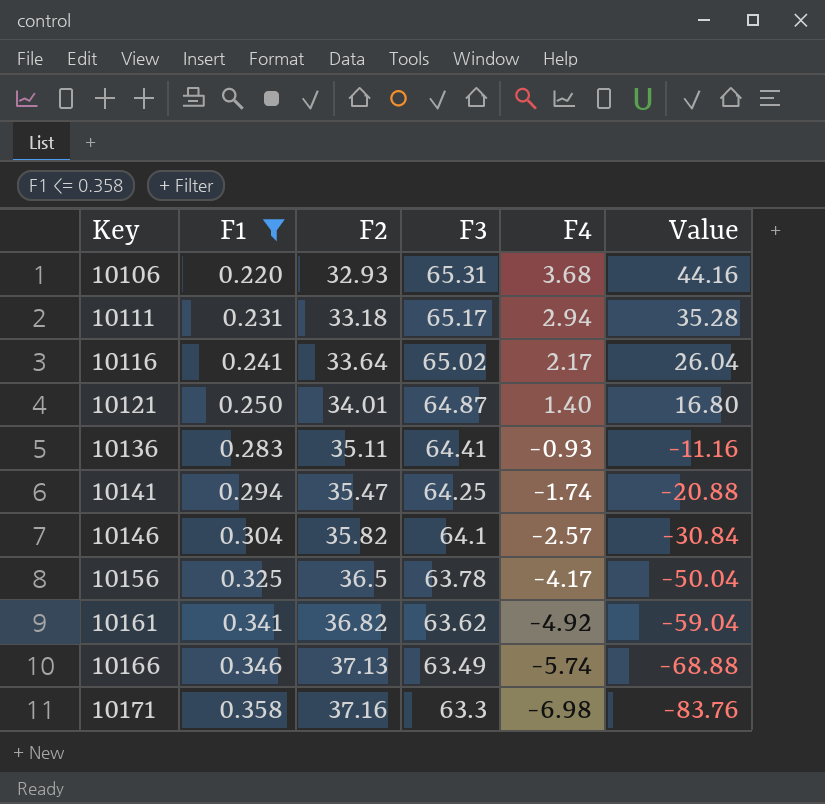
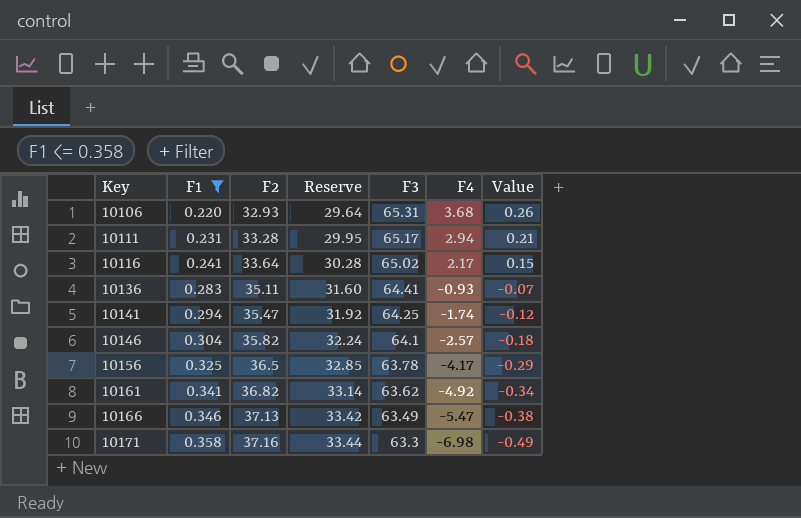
column Reserve | formula: none -> [F2] * 0.9
column Value | formula: [F4] * 12 -> [F4] * 0.07
row 10121: 0.250 | 34.01 | 64.87 | 1.40 | 16.80 -> none
10111 | F2: 33.18 -> 33.28
10166 | F4: -5.74 -> -5.47

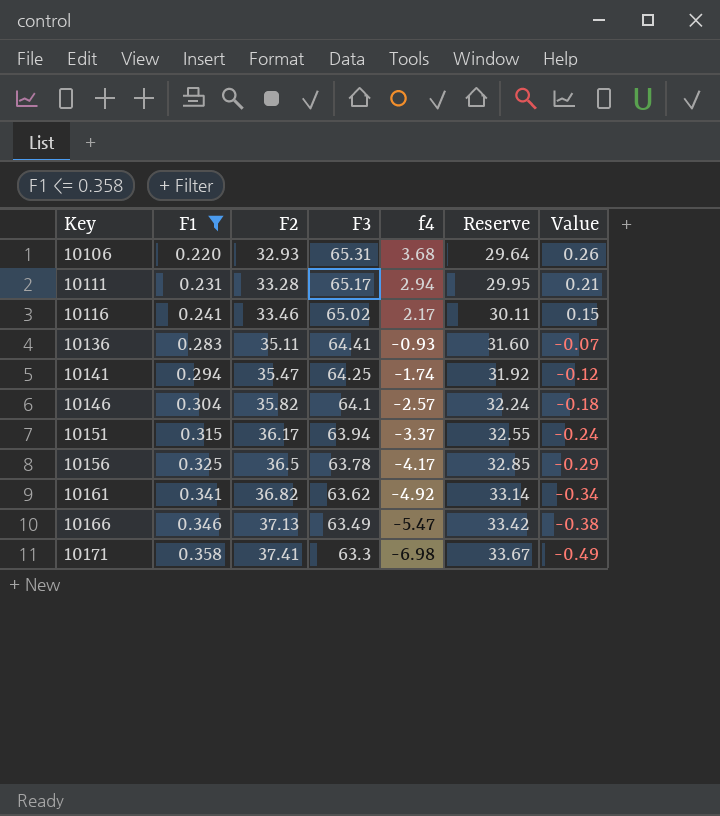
column name: F4 -> f4
column Reserve | position: 4 -> 6
10116 | F2: 33.64 -> 33.46
10116 | Reserve: 30.28 -> 30.11
row 10151: none -> 0.315 | 36.17 | 63.94 | -3.37 | 32.55 | -0.24
10171 | F2: 37.16 -> 37.41
10171 | Reserve: 33.44 -> 33.67

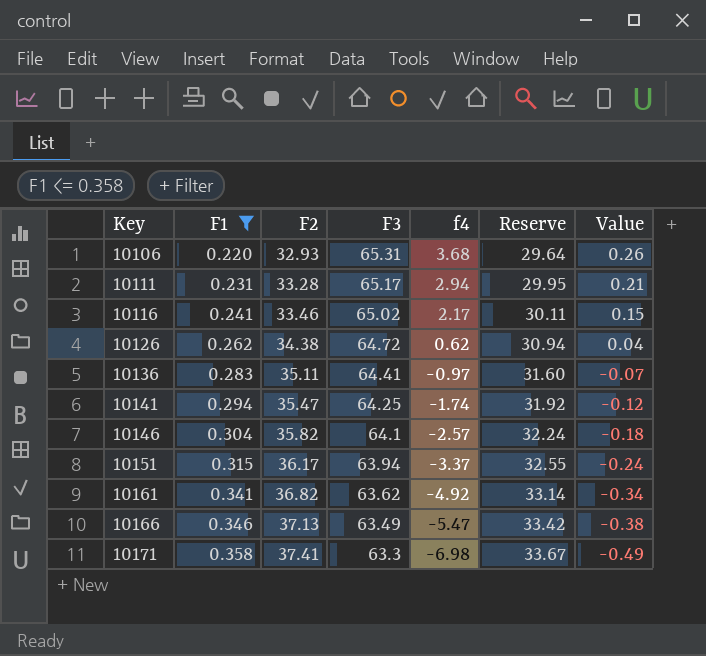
row 10156: 0.325 | 36.5 | 63.78 | -4.17 | 32.85 | -0.29 -> none
row 10126: none -> 0.262 | 34.38 | 64.72 | 0.62 | 30.94 | 0.04
10136 | f4: -0.93 -> -0.97

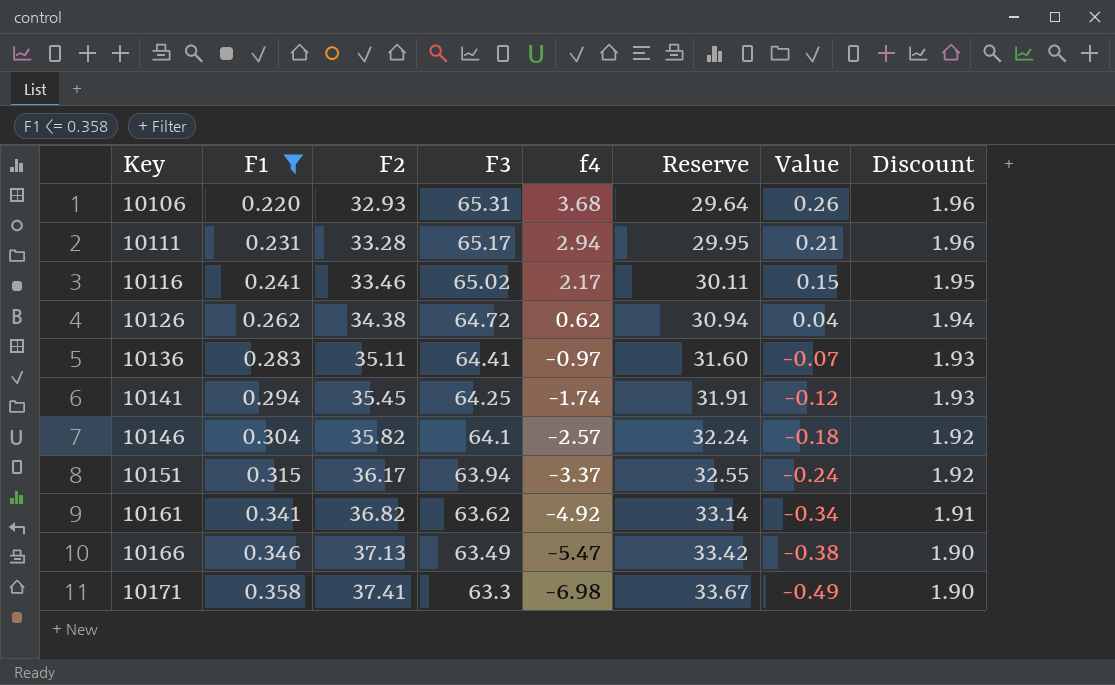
column Discount | formula: none -> [F3] * 0.03
10141 | F2: 35.47 -> 35.45
10141 | Reserve: 31.92 -> 31.91

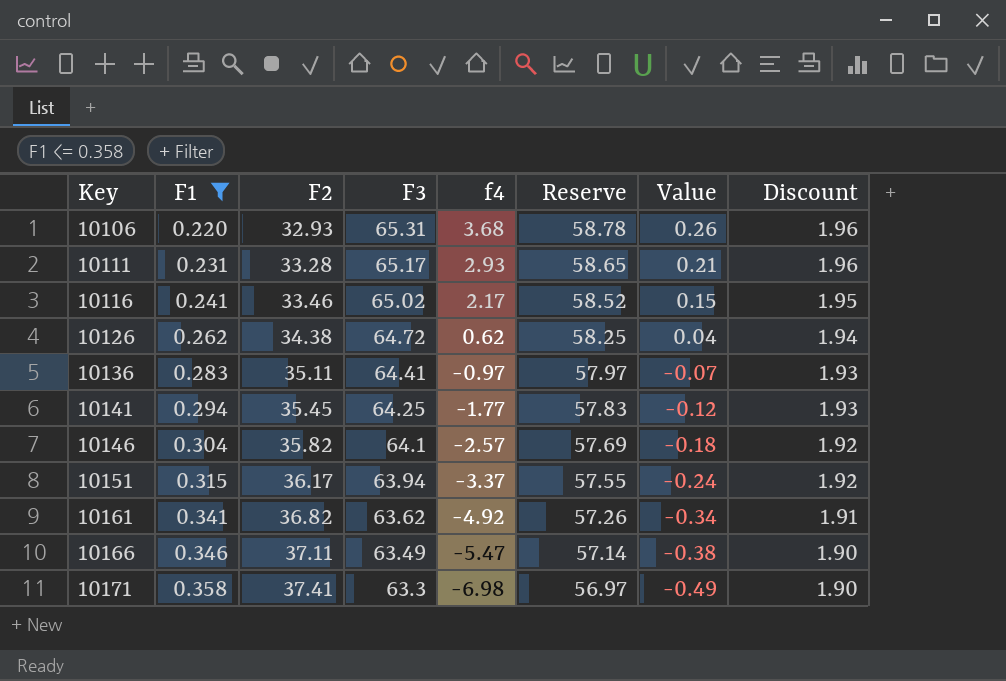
column Reserve | formula: [F2] * 0.9 -> [F3] * 0.9
10111 | f4: 2.94 -> 2.93
10141 | f4: -1.74 -> -1.77
10166 | F2: 37.13 -> 37.11

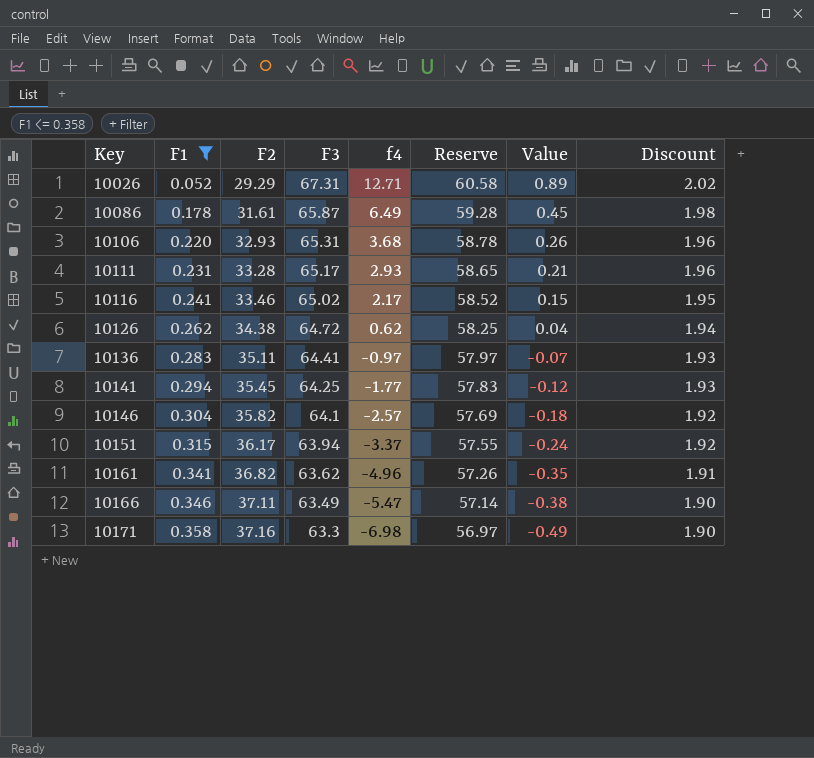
row 10026: none -> 0.052 | 29.29 | 67.31 | 12.71 | 60.58 | 0.89 | 2.02
row 10086: none -> 0.178 | 31.61 | 65.87 | 6.49 | 59.28 | 0.45 | 1.98
10161 | f4: -4.92 -> -4.96
10161 | Value: -0.34 -> -0.35
10171 | F2: 37.41 -> 37.16

